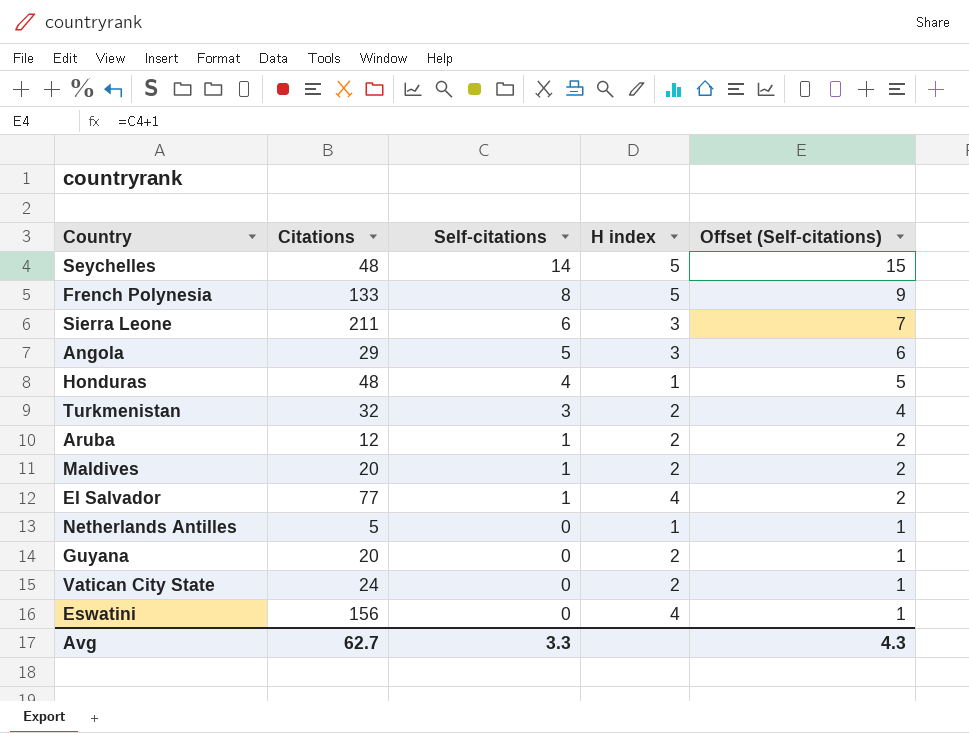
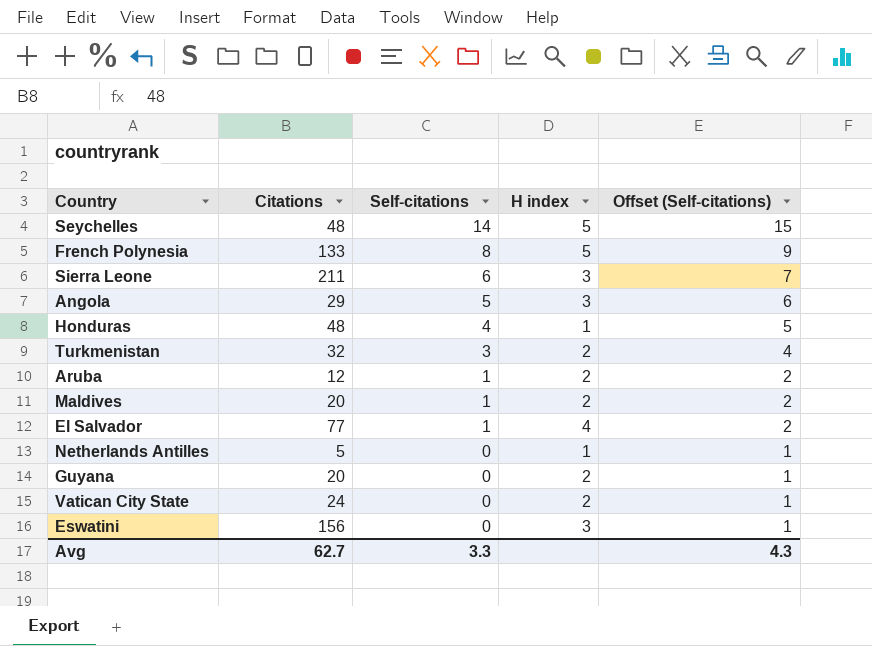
Eswatini | H index: 4 -> 3

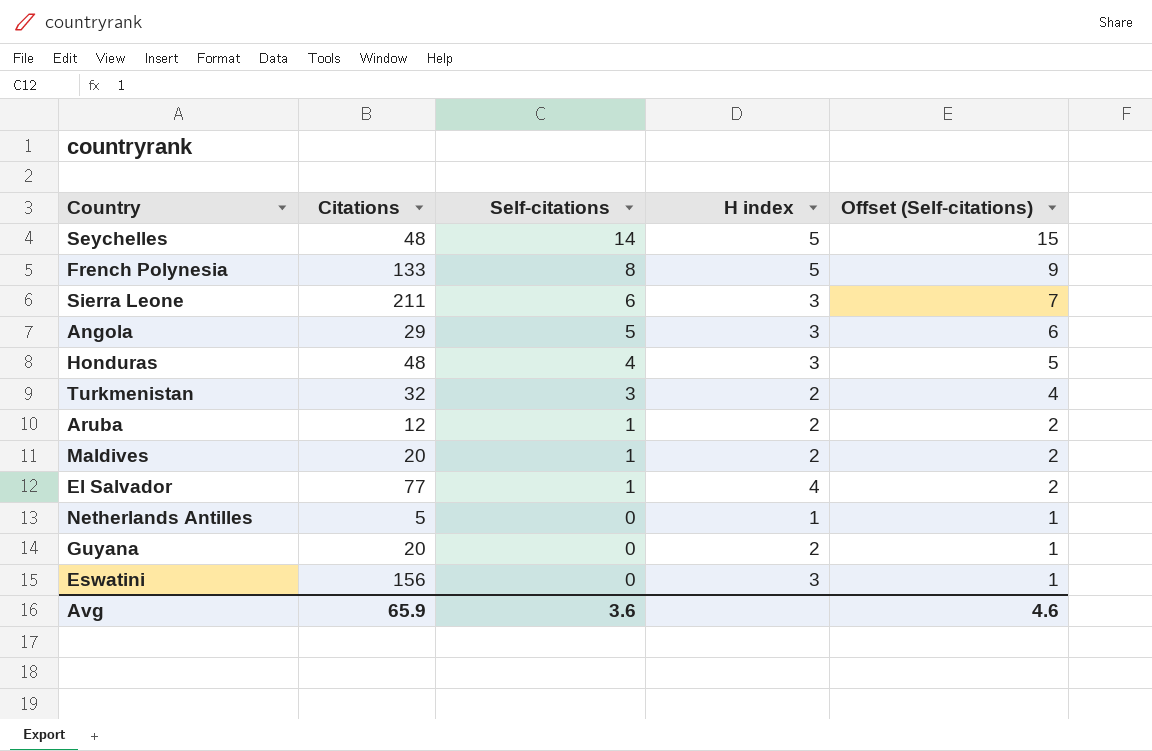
row Vatican City State: 24 | 0 | 2 | 1 -> none
Honduras | H index: 1 -> 3
Avg | Citations: 62.7 -> 65.9
Avg | Self-citations: 3.3 -> 3.6
Avg | Offset (Self-citations): 4.3 -> 4.6

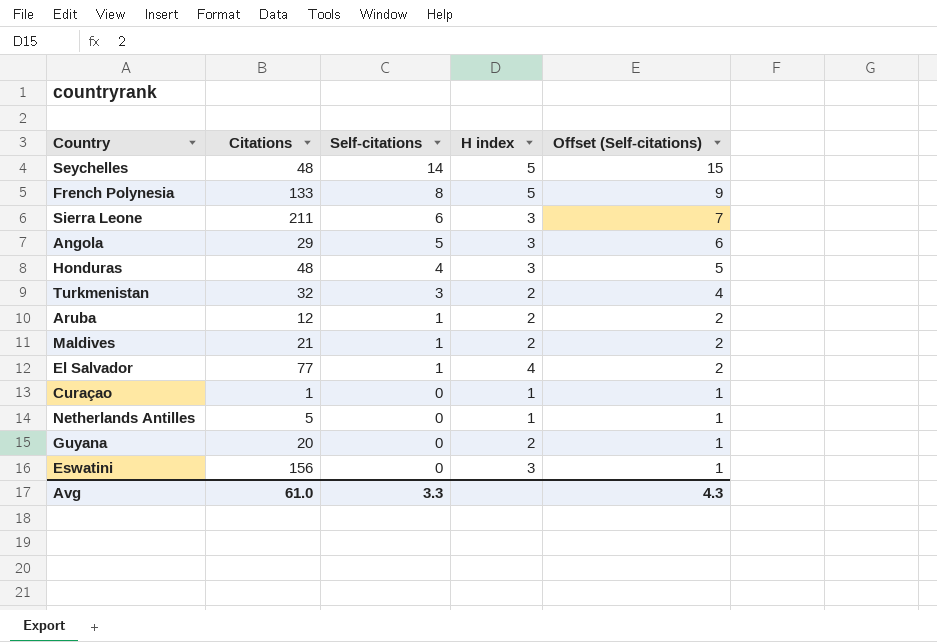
Maldives | Citations: 20 -> 21
row Curaçao: none -> 1 | 0 | 1 | 1
Avg | Citations: 65.9 -> 61.0
Avg | Self-citations: 3.6 -> 3.3
Avg | Offset (Self-citations): 4.6 -> 4.3

